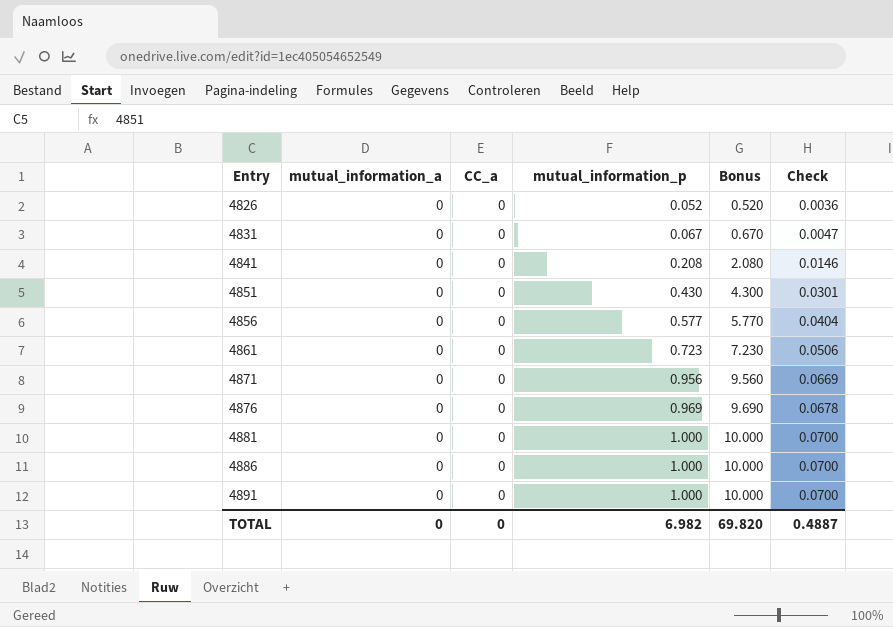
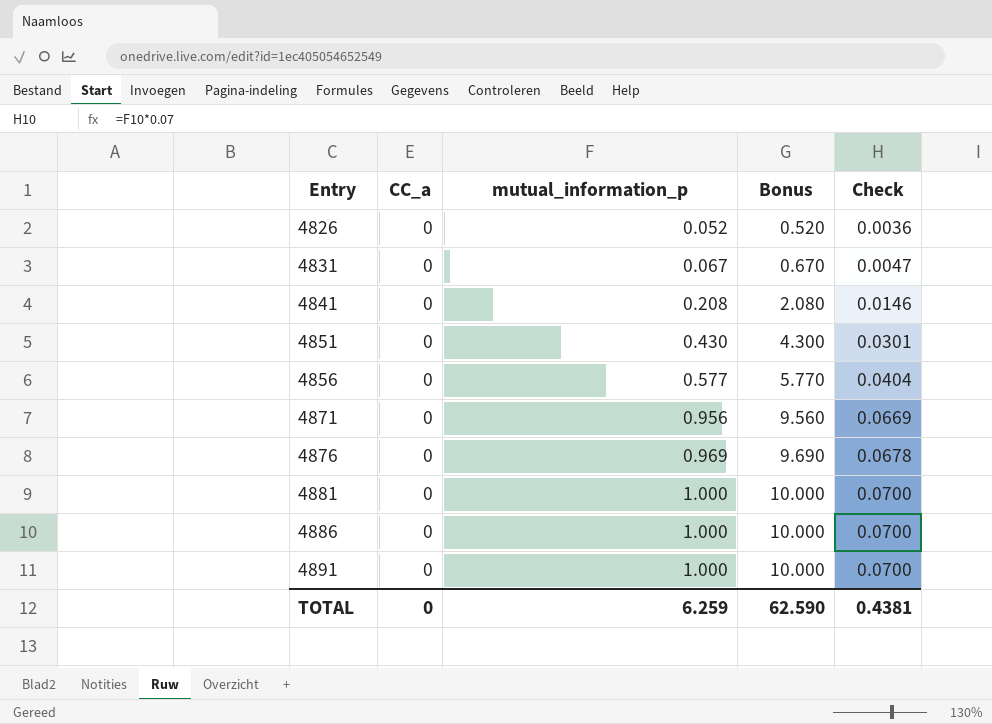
column mutual_information_a | position: 2 -> none
row 4861: 0 | 0 | 0.723 | 7.230 | 0.0506 -> none
TOTAL | mutual_information_p: 6.982 -> 6.259
TOTAL | Bonus: 69.820 -> 62.590
TOTAL | Check: 0.4887 -> 0.4381

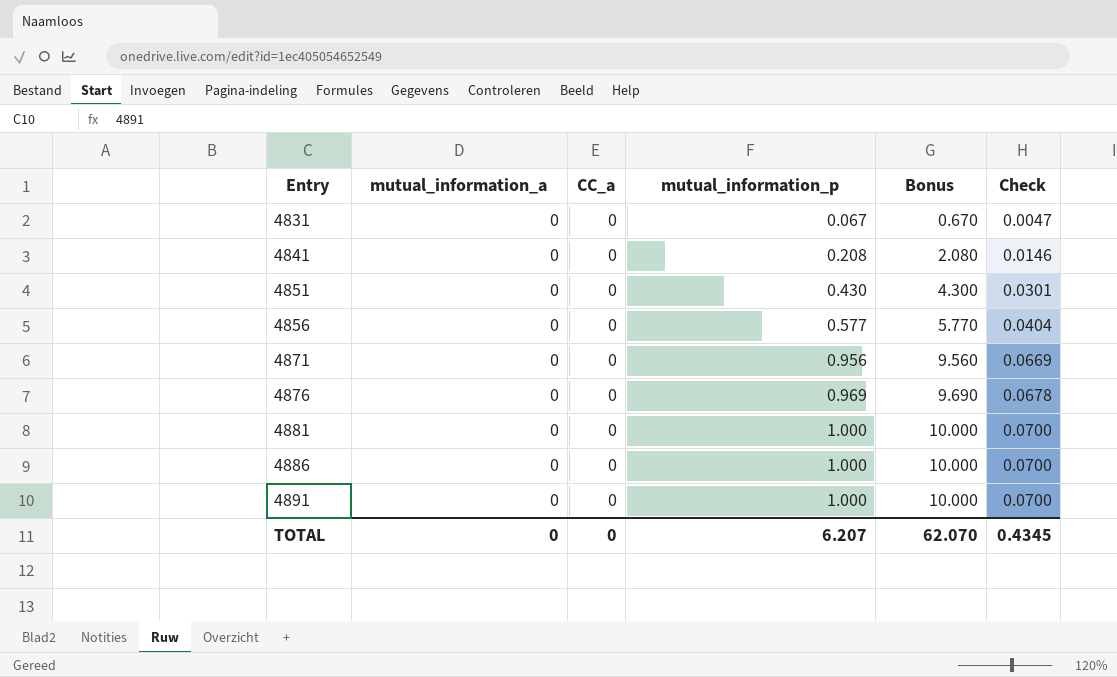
column mutual_information_a | position: none -> 2
row 4826: 0 | 0.052 | 0.520 | 0.0036 -> none
TOTAL | mutual_information_p: 6.259 -> 6.207
TOTAL | Bonus: 62.590 -> 62.070
TOTAL | Check: 0.4381 -> 0.4345

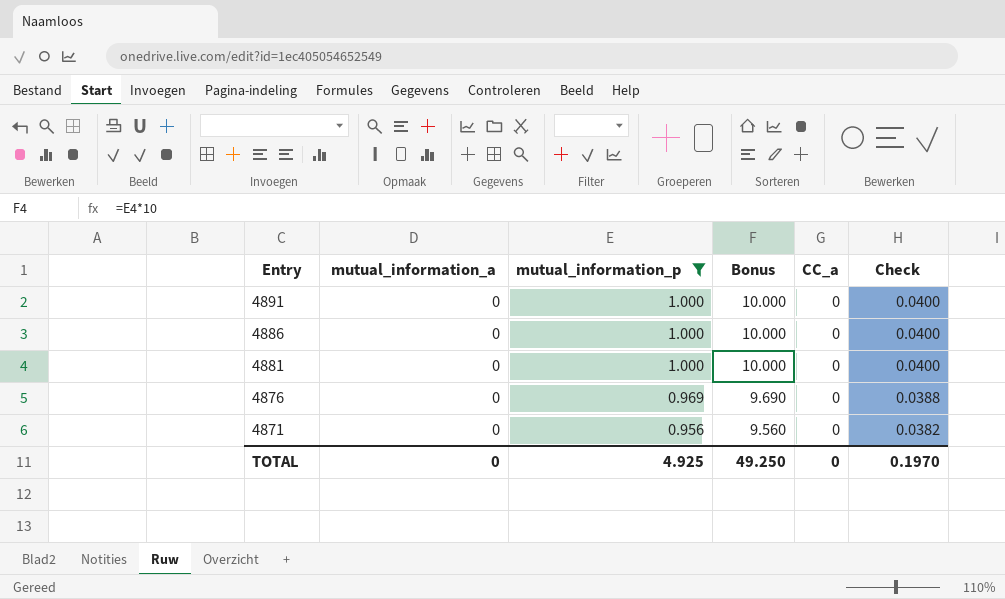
filter: none -> mutual_information_p >= 0.956
row order: Entry ascending -> Entry descending
column CC_a | position: 3 -> 5
column Check | formula: [mutual_information_p] * 0.07 -> [mutual_information_p] * 0.04
TOTAL | mutual_information_p: 6.207 -> 4.925
TOTAL | Bonus: 62.070 -> 49.250
TOTAL | Check: 0.4345 -> 0.1970

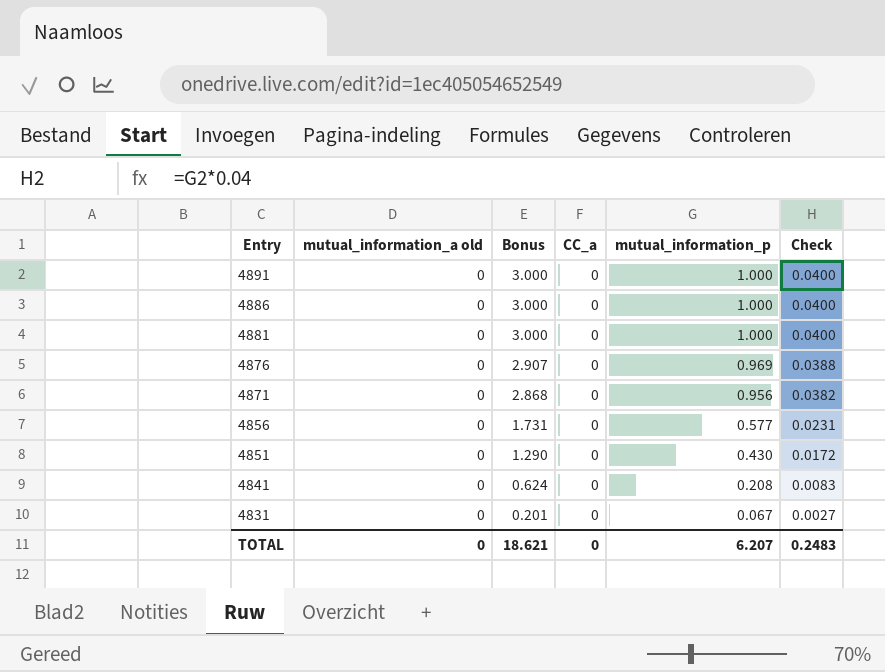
filter: mutual_information_p >= 0.956 -> none
column name: mutual_information_a -> mutual_information_a old
column Bonus | formula: [mutual_information_p] * 10 -> [mutual_information_p] * 3
column mutual_information_p | position: 3 -> 5
TOTAL | Bonus: 49.250 -> 18.621
TOTAL | mutual_information_p: 4.925 -> 6.207
TOTAL | Check: 0.1970 -> 0.2483

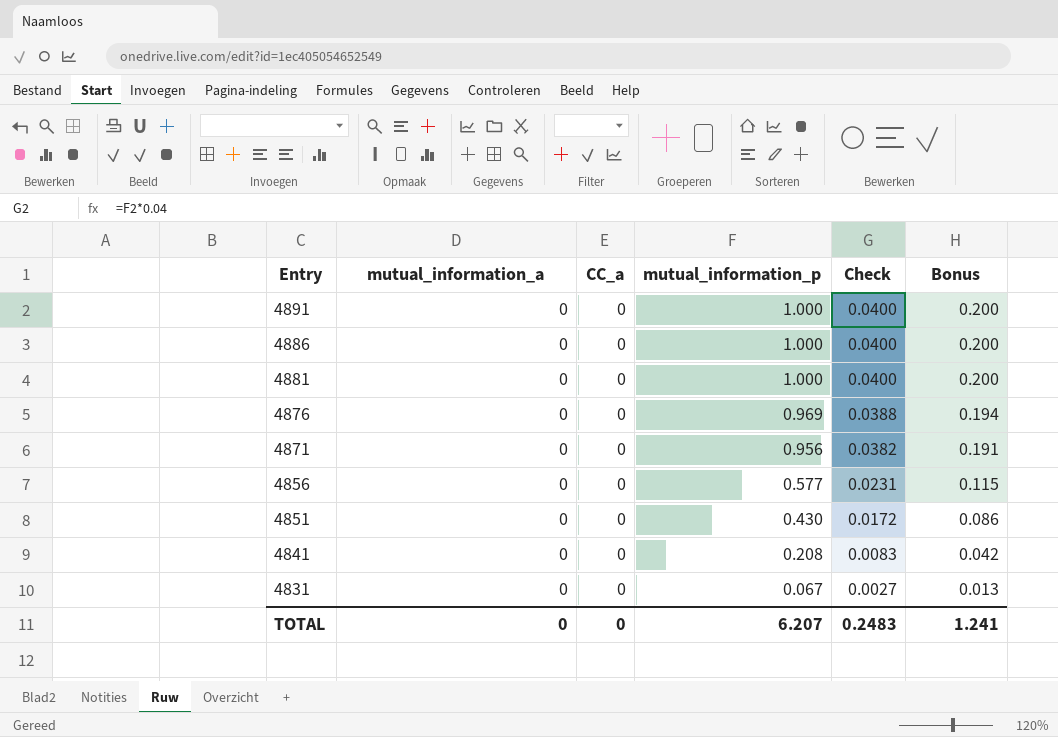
column name: mutual_information_a old -> mutual_information_a
column Bonus | formula: [mutual_information_p] * 3 -> [mutual_information_p] * 0.2
column Bonus | position: 3 -> 6
TOTAL | Bonus: 18.621 -> 1.241

